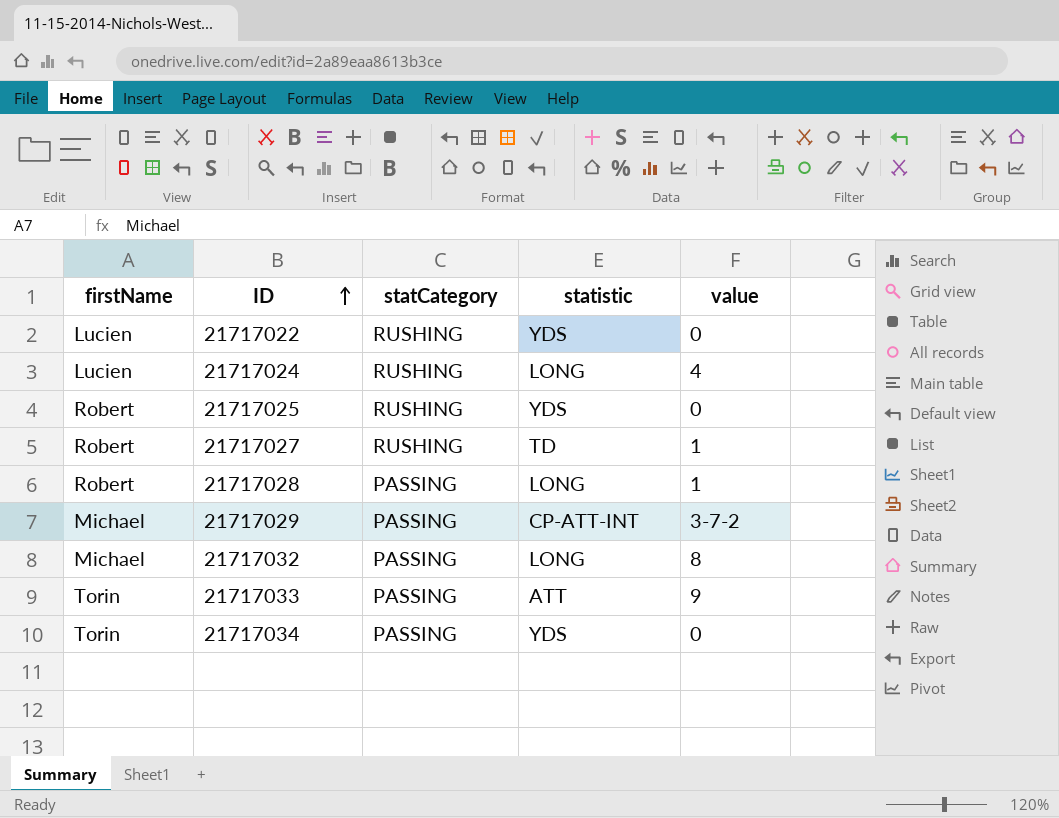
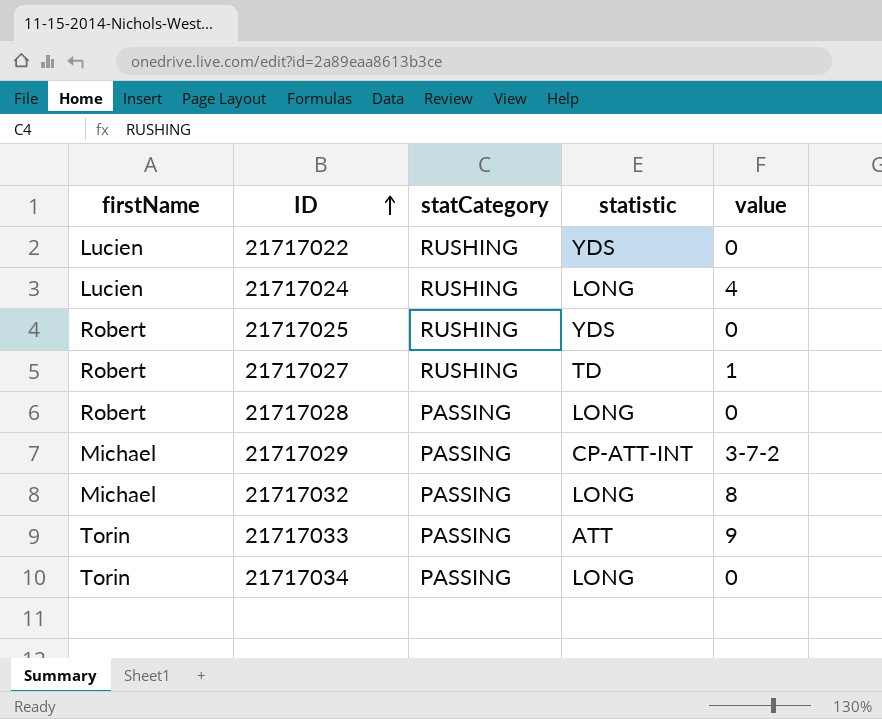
21717028 | value: 1 -> 0
21717034 | statistic: YDS -> LONG

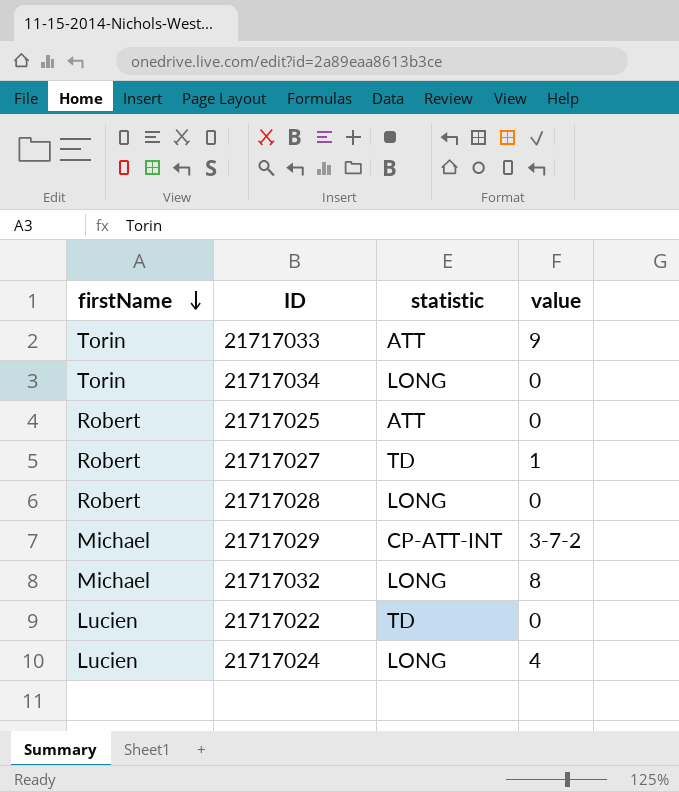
row order: ID ascending -> firstName descending
column statCategory | position: 3 -> none
21717025 | statistic: YDS -> ATT
21717022 | statistic: YDS -> TD

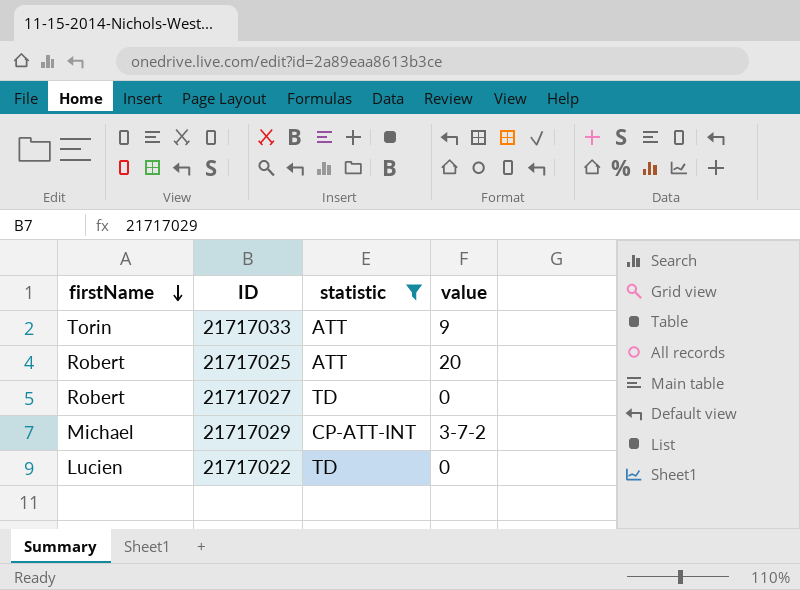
filter: none -> statistic != LONG
21717025 | value: 0 -> 20
21717027 | value: 1 -> 0

